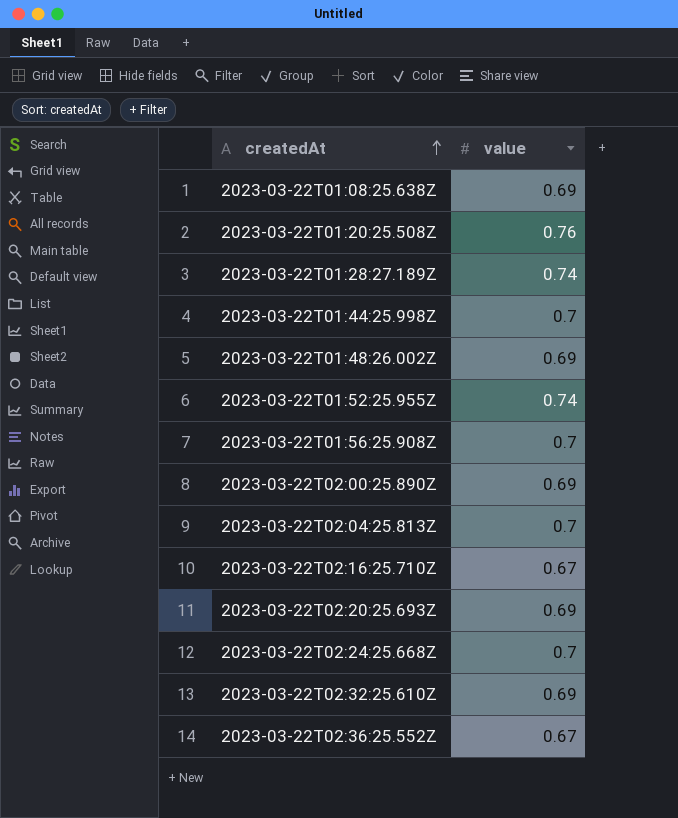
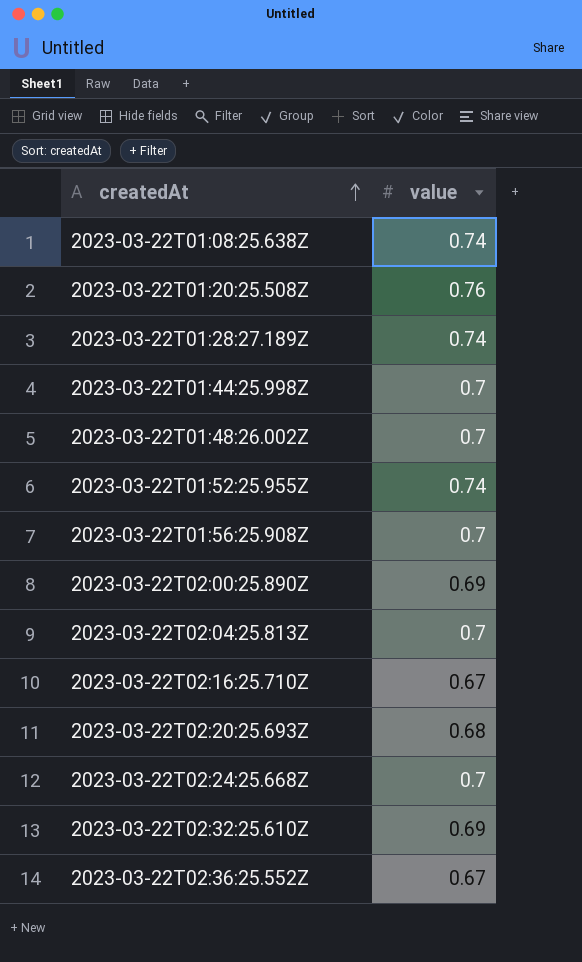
2023-03-22T01:08:25.638Z | value: 0.69 -> 0.74
2023-03-22T01:48:26.002Z | value: 0.69 -> 0.7
2023-03-22T02:20:25.693Z | value: 0.69 -> 0.68

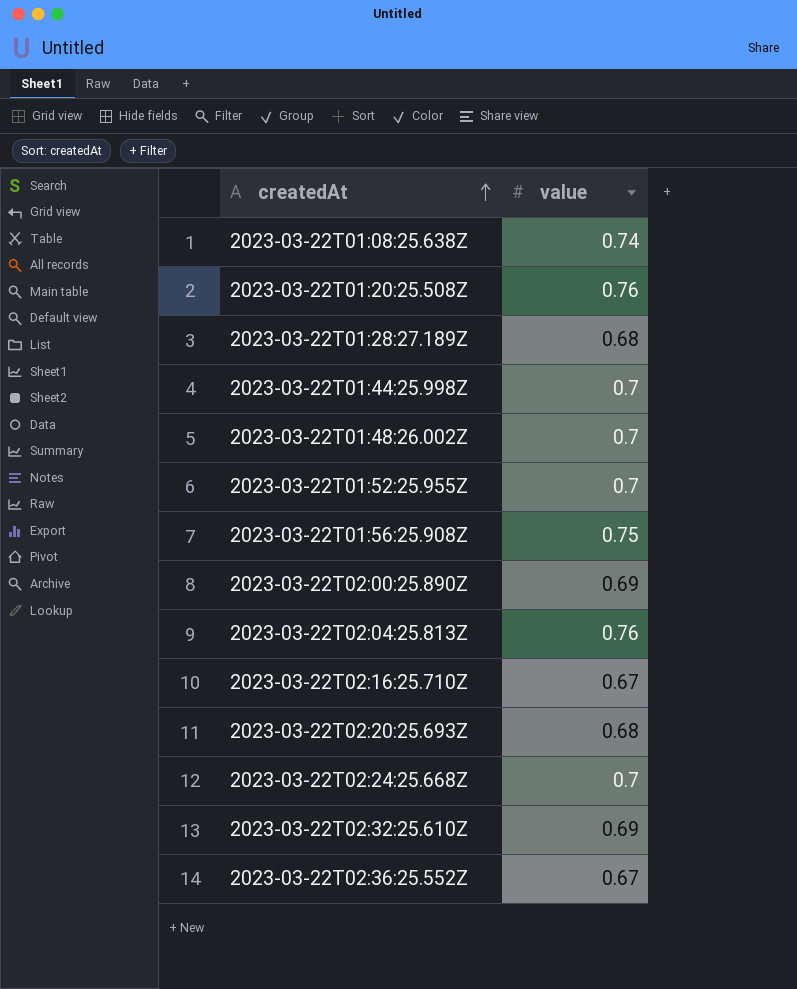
2023-03-22T01:28:27.189Z | value: 0.74 -> 0.68
2023-03-22T01:52:25.955Z | value: 0.74 -> 0.7
2023-03-22T01:56:25.908Z | value: 0.7 -> 0.75
2023-03-22T02:04:25.813Z | value: 0.7 -> 0.76

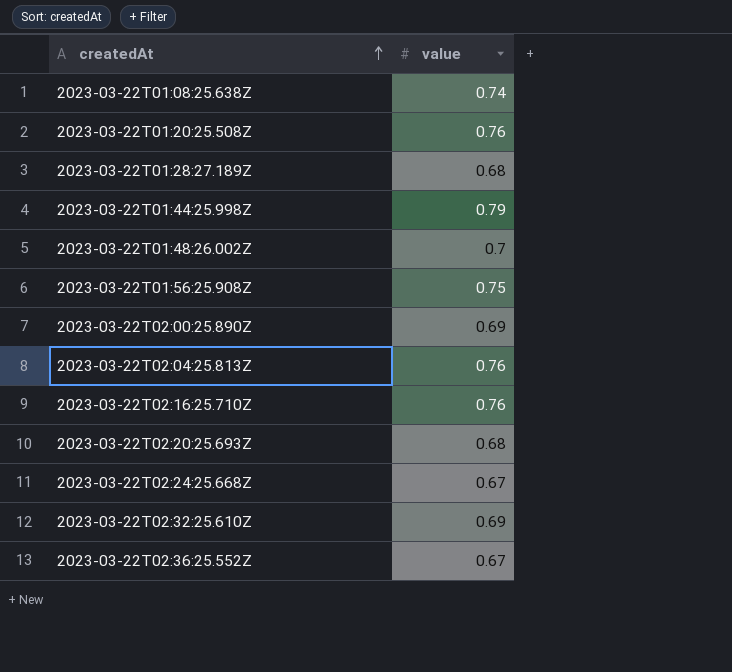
row 2023-03-22T01:52:25.955Z: 0.7 -> none
2023-03-22T01:44:25.998Z | value: 0.7 -> 0.79
2023-03-22T02:16:25.710Z | value: 0.67 -> 0.76
2023-03-22T02:24:25.668Z | value: 0.7 -> 0.67

